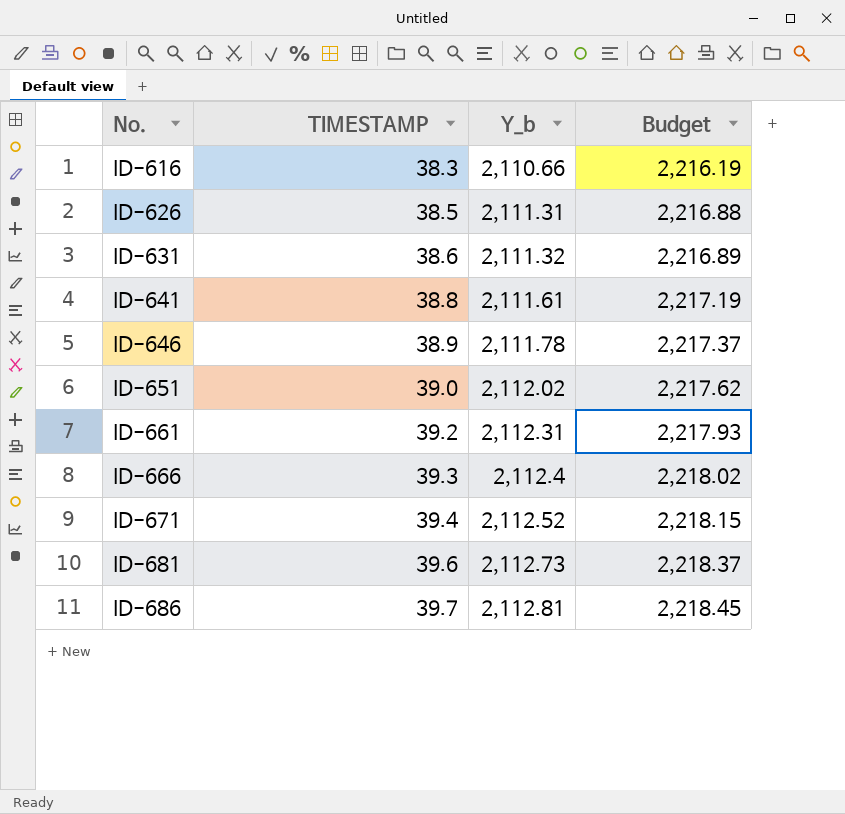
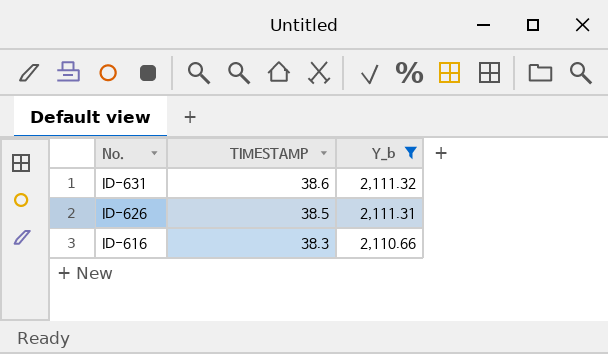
filter: none -> Y_b <= 2,111.32
row order: No. ascending -> No. descending
column Budget | formula: [Y_b] * 1.05 -> none

